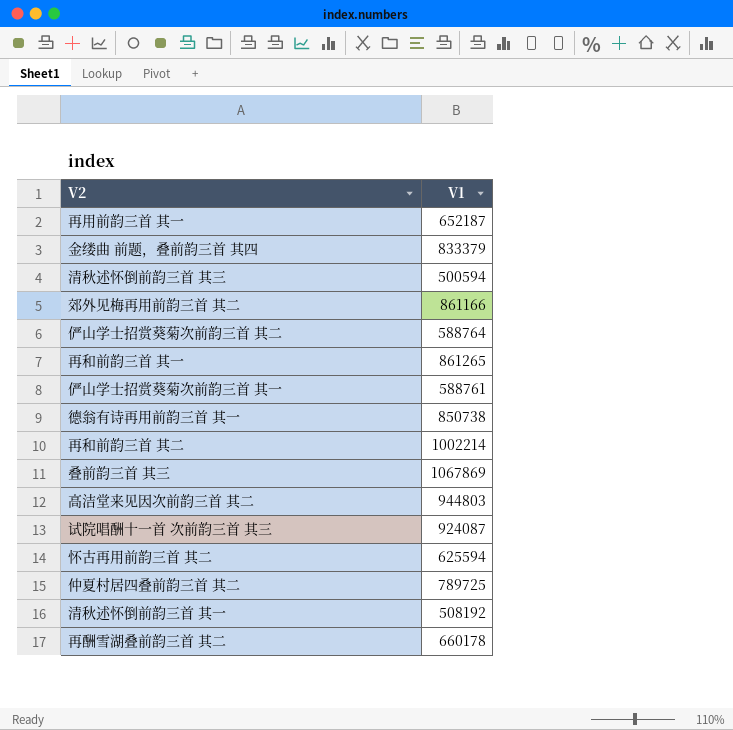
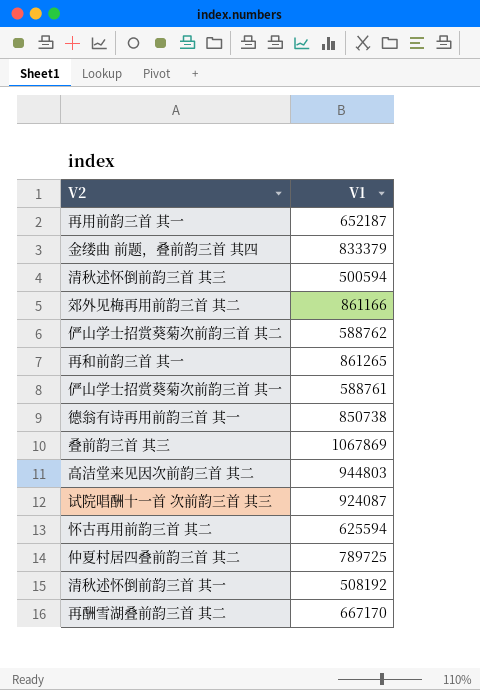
row 再和前韵三首 其二: 1002214 -> none
俨山学士招赏葵菊次前韵三首 其二 | V1: 588764 -> 588762
再酬雪湖叠前韵三首 其二 | V1: 660178 -> 667170

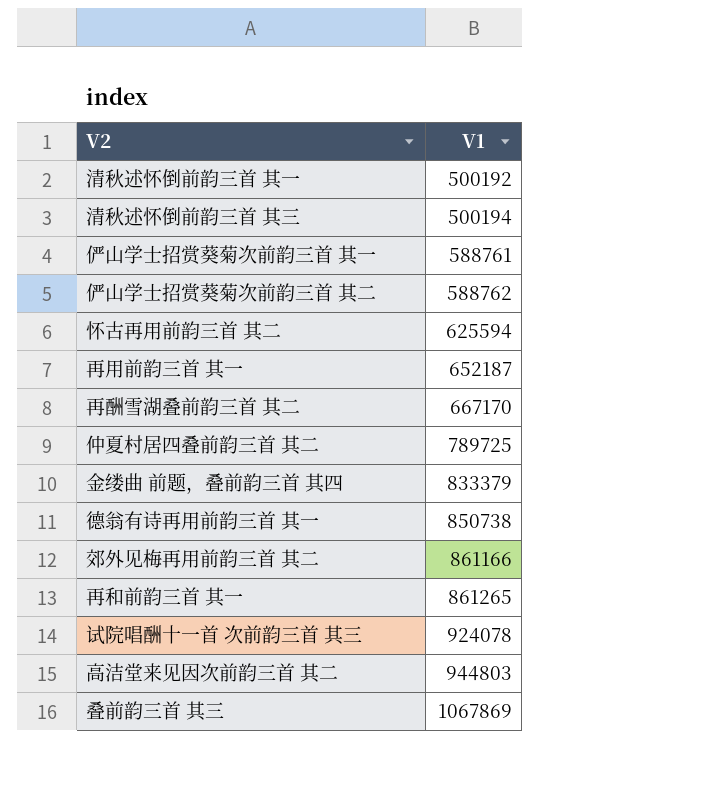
row order: none -> V1 ascending
清秋述怀倒前韵三首 其一 | V1: 508192 -> 500192
清秋述怀倒前韵三首 其三 | V1: 500594 -> 500194
试院唱酬十一首 次前韵三首 其三 | V1: 924087 -> 924078

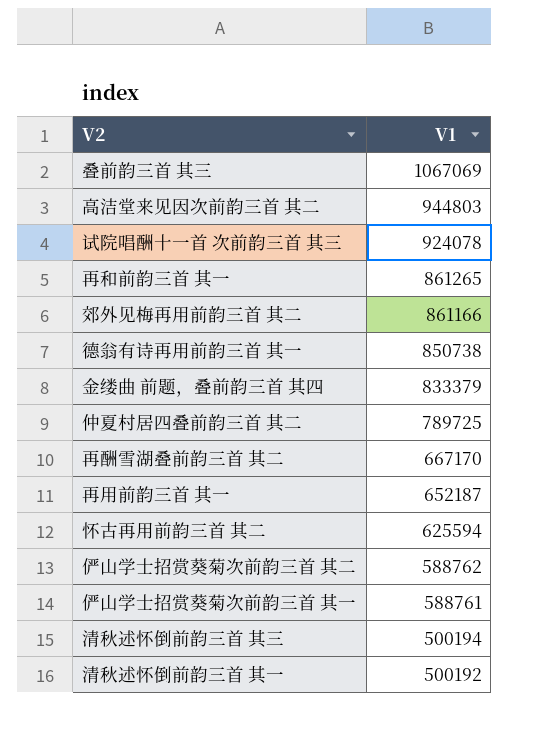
row order: V1 ascending -> V1 descending
叠前韵三首 其三 | V1: 1067869 -> 1067069

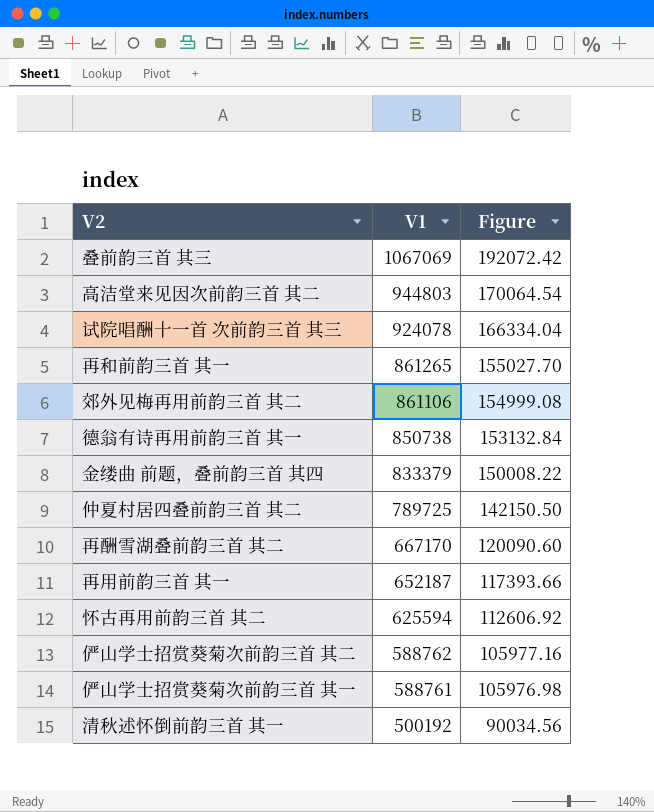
column Figure | formula: none -> [V1] * 0.18
row 清秋述怀倒前韵三首 其三: 500194 -> none
郊外见梅再用前韵三首 其二 | V1: 861166 -> 861106

